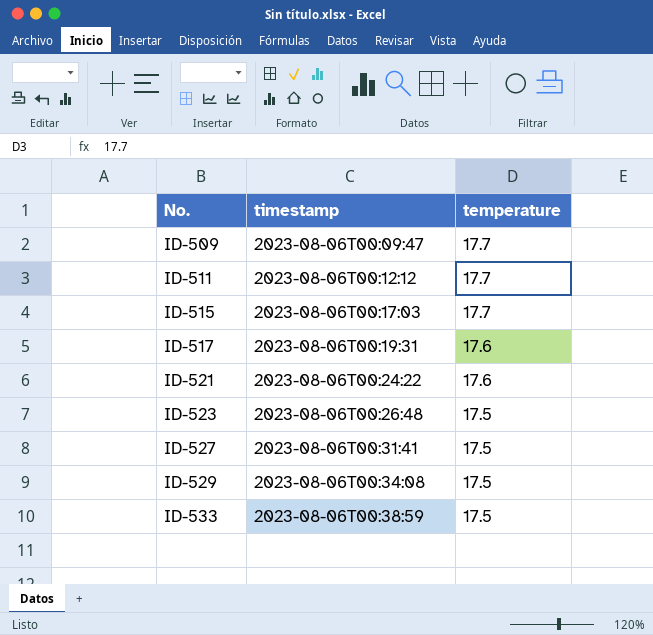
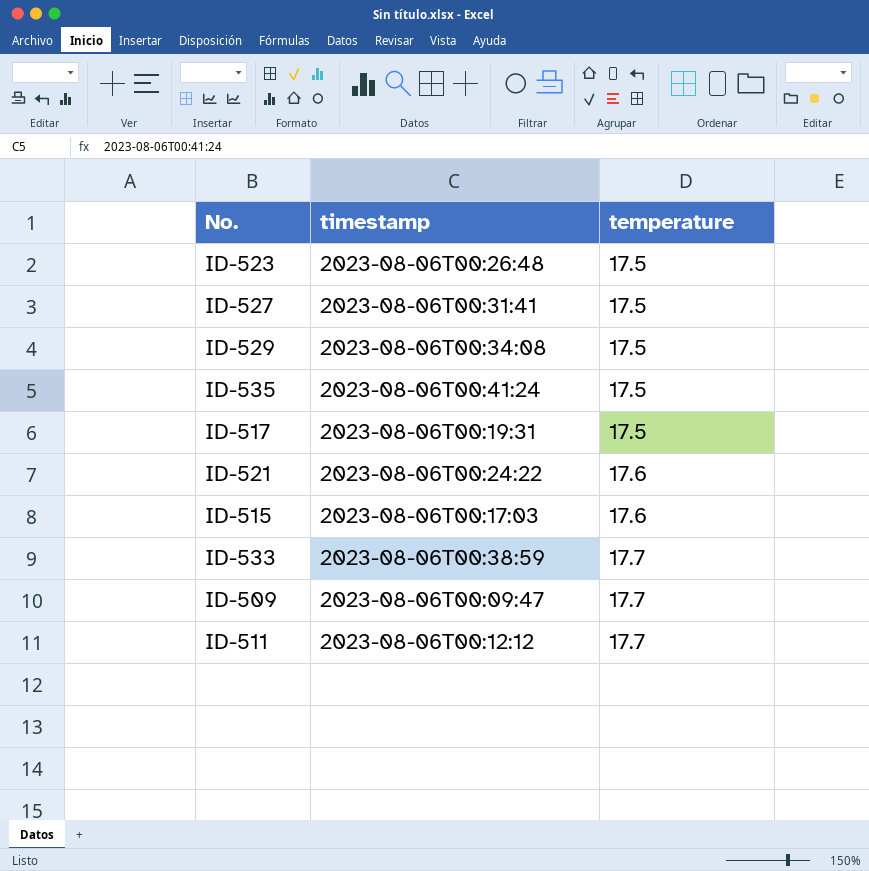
row order: No. ascending -> temperature ascending
row ID-535: none -> 2023-08-06T00:41:24 | 17.5
ID-517 | temperature: 17.6 -> 17.5
ID-515 | temperature: 17.7 -> 17.6
ID-533 | temperature: 17.5 -> 17.7

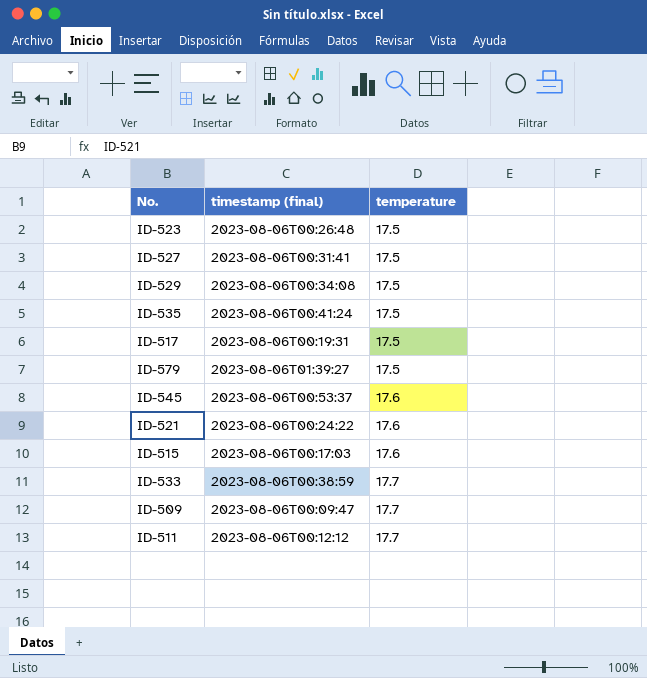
column name: timestamp -> timestamp (final)
row ID-579: none -> 2023-08-06T01:39:27 | 17.5
row ID-545: none -> 2023-08-06T00:53:37 | 17.6

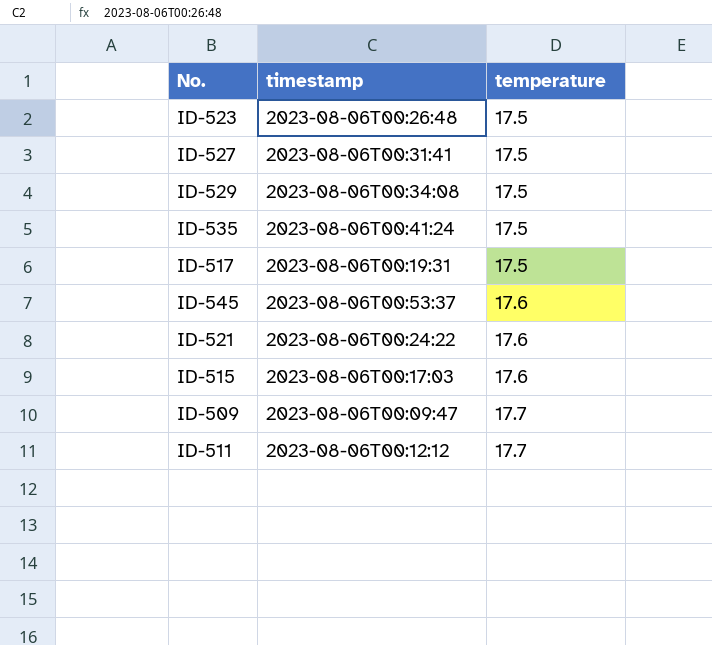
column name: timestamp (final) -> timestamp
row ID-579: 2023-08-06T01:39:27 | 17.5 -> none
row ID-533: 2023-08-06T00:38:59 | 17.7 -> none

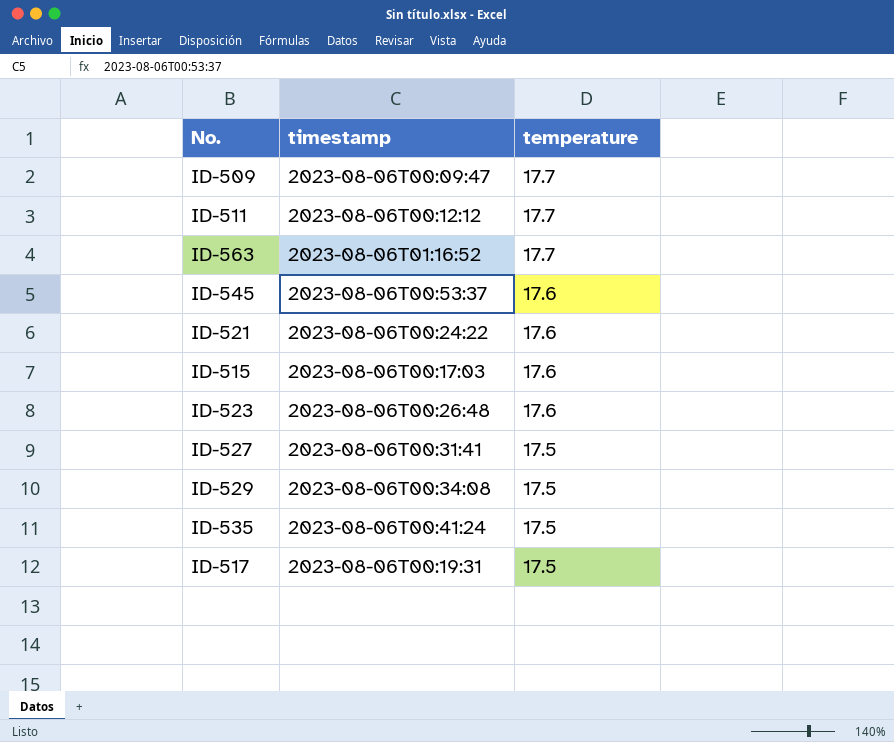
row order: temperature ascending -> temperature descending
row ID-563: none -> 2023-08-06T01:16:52 | 17.7
ID-523 | temperature: 17.5 -> 17.6

